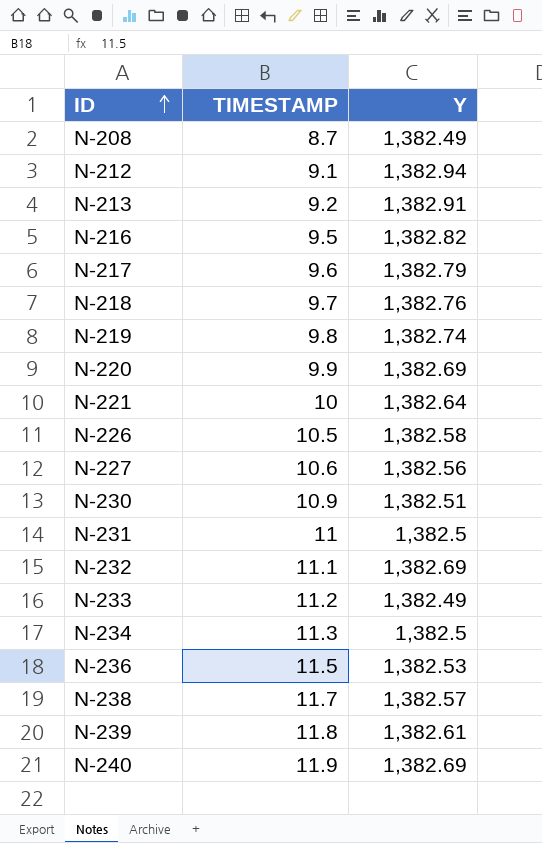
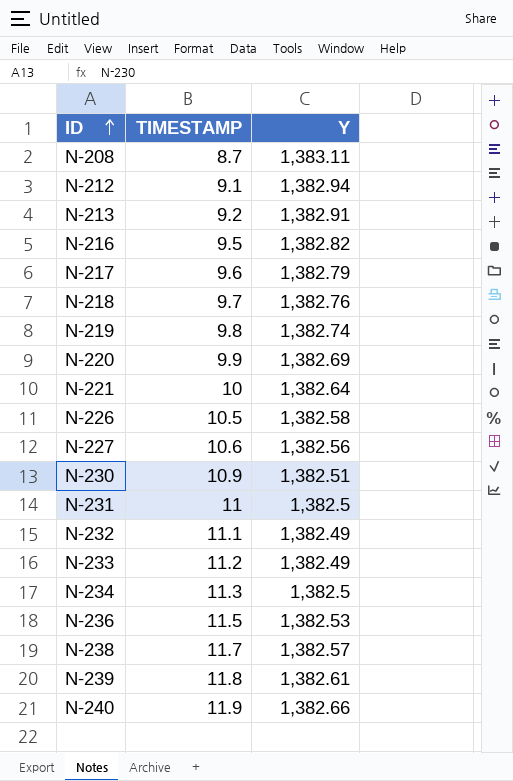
N-208 | Y: 1,382.49 -> 1,383.11
N-232 | Y: 1,382.69 -> 1,382.49
N-240 | Y: 1,382.69 -> 1,382.66

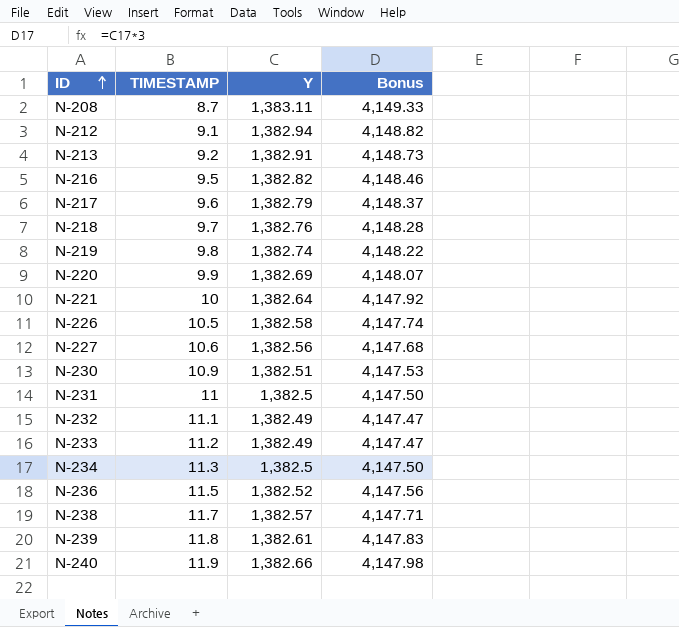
column Bonus | formula: none -> [Y] * 3
N-236 | Y: 1,382.53 -> 1,382.52

